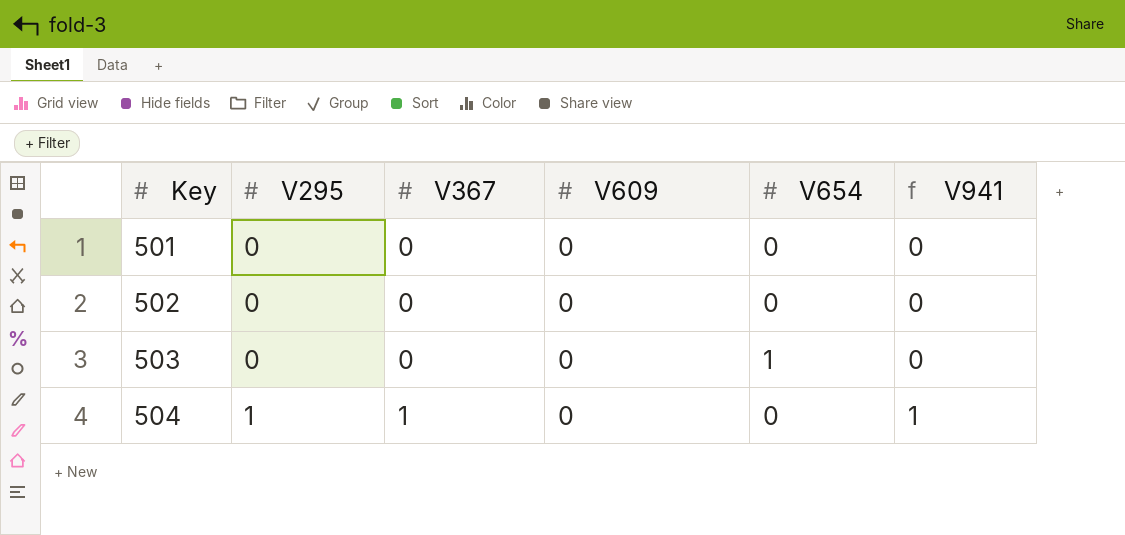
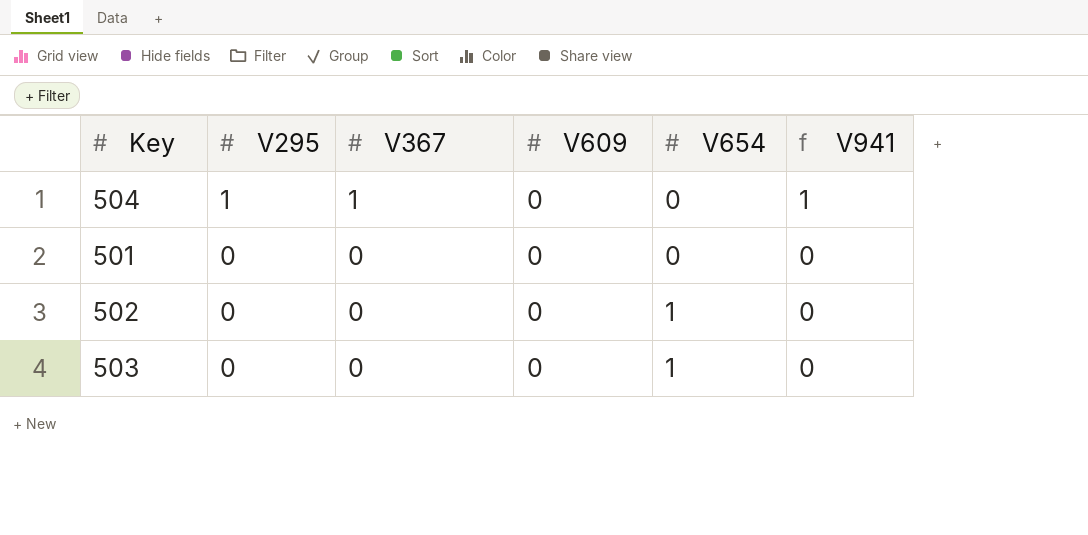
row order: Key ascending -> V295 descending
502 | V654: 0 -> 1

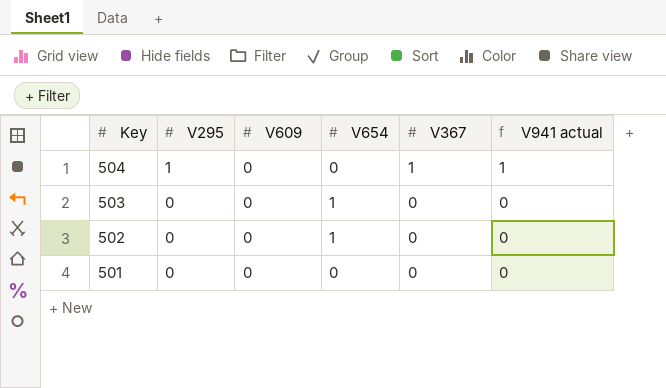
row order: V295 descending -> Key descending
column V367 | position: 3 -> 5
column name: V941 -> V941 actual

